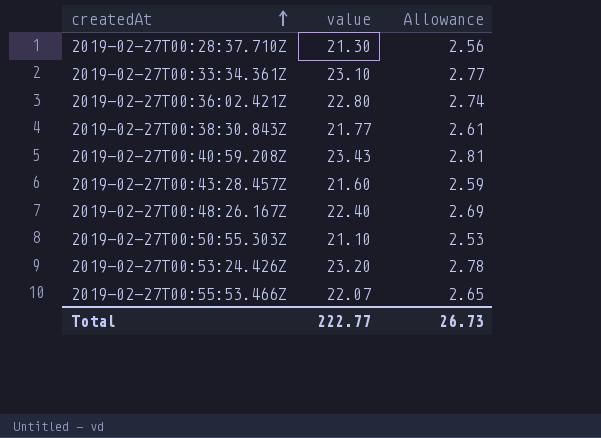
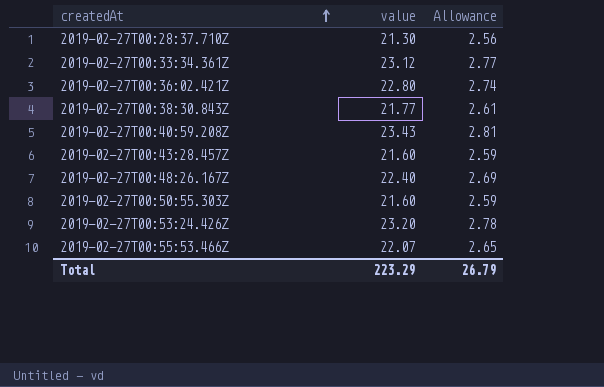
2019-02-27T00:33:34.361Z | value: 23.10 -> 23.12
2019-02-27T00:50:55.303Z | value: 21.10 -> 21.60
2019-02-27T00:50:55.303Z | Allowance: 2.53 -> 2.59
Total | value: 222.77 -> 223.29
Total | Allowance: 26.73 -> 26.79

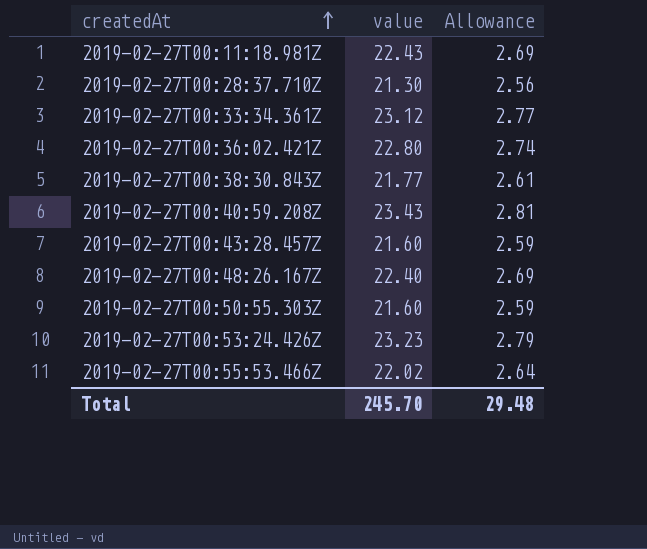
row 2019-02-27T00:11:18.981Z: none -> 22.43 | 2.69
2019-02-27T00:53:24.426Z | value: 23.20 -> 23.23
2019-02-27T00:53:24.426Z | Allowance: 2.78 -> 2.79
2019-02-27T00:55:53.466Z | value: 22.07 -> 22.02
2019-02-27T00:55:53.466Z | Allowance: 2.65 -> 2.64
Total | value: 223.29 -> 245.70
Total | Allowance: 26.79 -> 29.48

